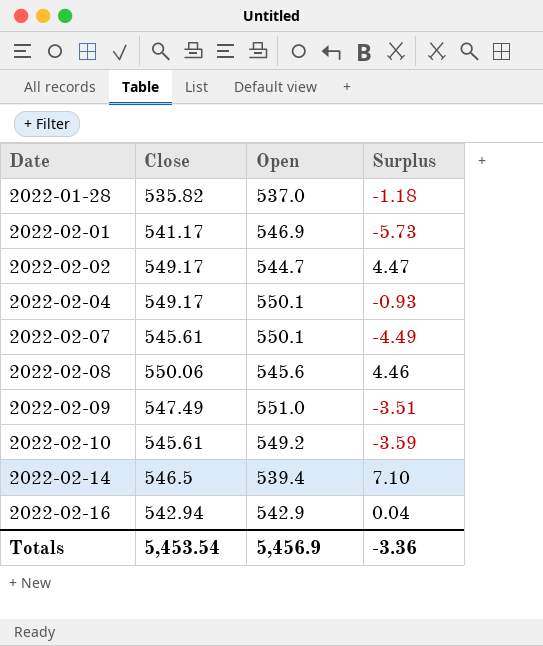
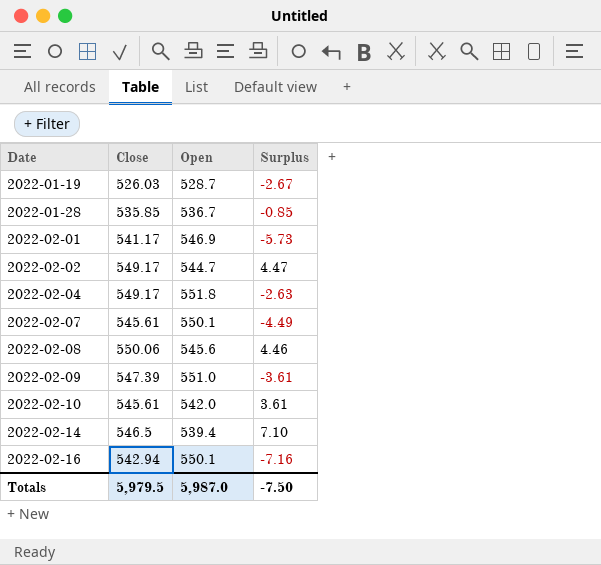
row 2022-01-19: none -> 526.03 | 528.7 | -2.67
2022-01-28 | Close: 535.82 -> 535.85
2022-01-28 | Open: 537.0 -> 536.7
2022-01-28 | Surplus: -1.18 -> -0.85
2022-02-04 | Open: 550.1 -> 551.8
2022-02-04 | Surplus: -0.93 -> -2.63
2022-02-09 | Close: 547.49 -> 547.39
2022-02-09 | Surplus: -3.51 -> -3.61
2022-02-10 | Open: 549.2 -> 542.0
2022-02-10 | Surplus: -3.59 -> 3.61
2022-02-16 | Open: 542.9 -> 550.1
2022-02-16 | Surplus: 0.04 -> -7.16
Totals | Close: 5,453.54 -> 5,979.5
Totals | Open: 5,456.9 -> 5,987.0
Totals | Surplus: -3.36 -> -7.50

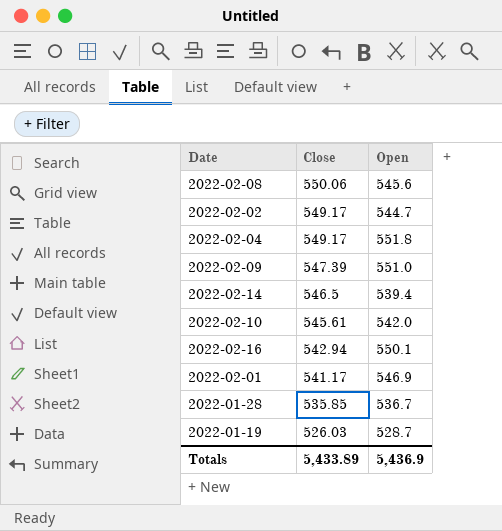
row order: Date ascending -> Close descending
column Surplus | formula: [Close] - [Open] -> none
row 2022-02-07: 545.61 | 550.1 | -4.49 -> none
Totals | Close: 5,979.5 -> 5,433.89
Totals | Open: 5,987.0 -> 5,436.9

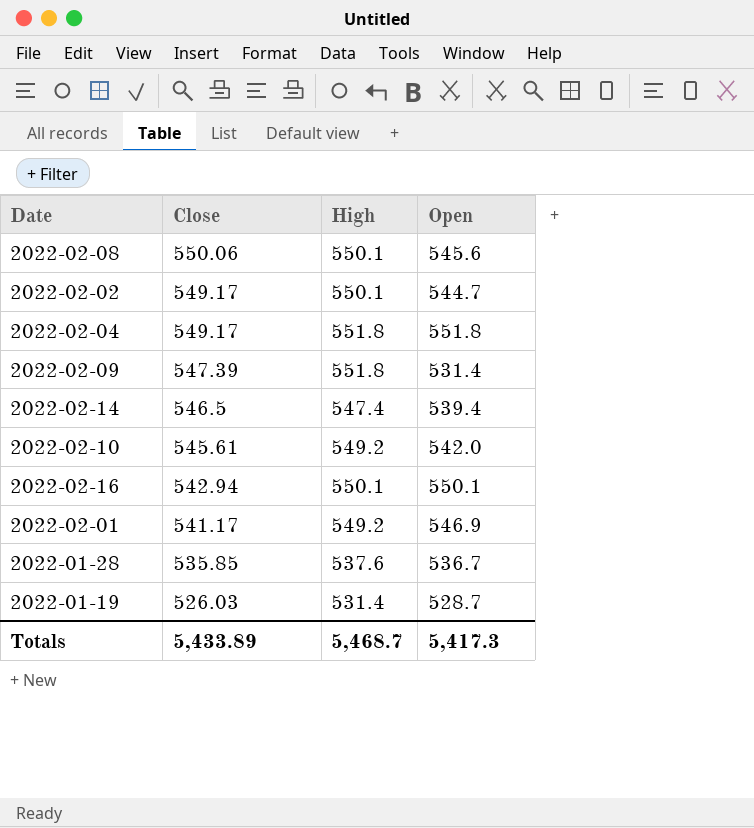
column High | position: none -> 3
2022-02-09 | Open: 551.0 -> 531.4
Totals | Open: 5,436.9 -> 5,417.3

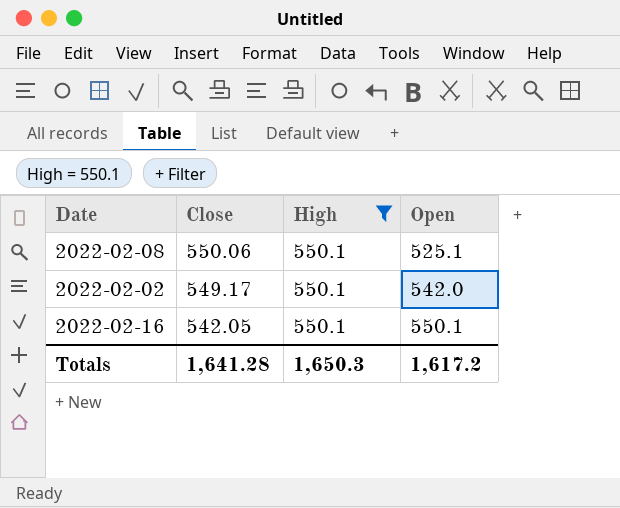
filter: none -> High = 550.1
2022-02-08 | Open: 545.6 -> 525.1
2022-02-02 | Open: 544.7 -> 542.0
2022-02-16 | Close: 542.94 -> 542.05
Totals | Close: 5,433.89 -> 1,641.28
Totals | High: 5,468.7 -> 1,650.3
Totals | Open: 5,417.3 -> 1,617.2

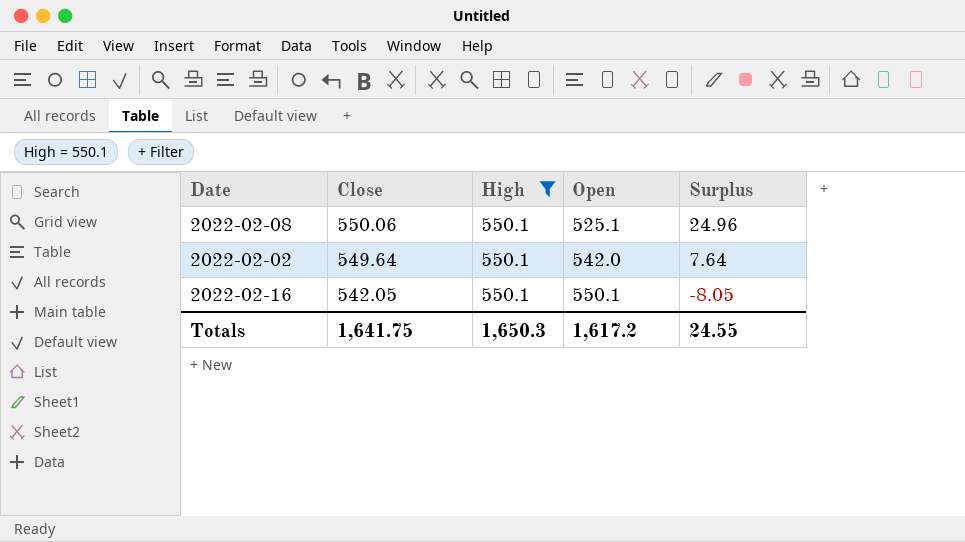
column Surplus | formula: none -> [Close] - [Open]
2022-02-02 | Close: 549.17 -> 549.64
Totals | Close: 1,641.28 -> 1,641.75

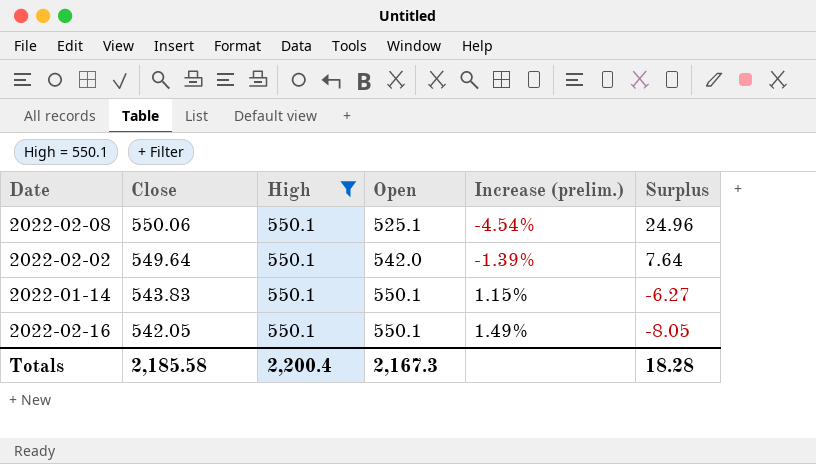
column Increase (prelim.) | formula: none -> ([Open] - [Close]) / [Close]
row 2022-01-14: none -> 543.83 | 550.1 | 550.1 | 1.15% | -6.27
Totals | Close: 1,641.75 -> 2,185.58
Totals | High: 1,650.3 -> 2,200.4
Totals | Open: 1,617.2 -> 2,167.3
Totals | Surplus: 24.55 -> 18.28

